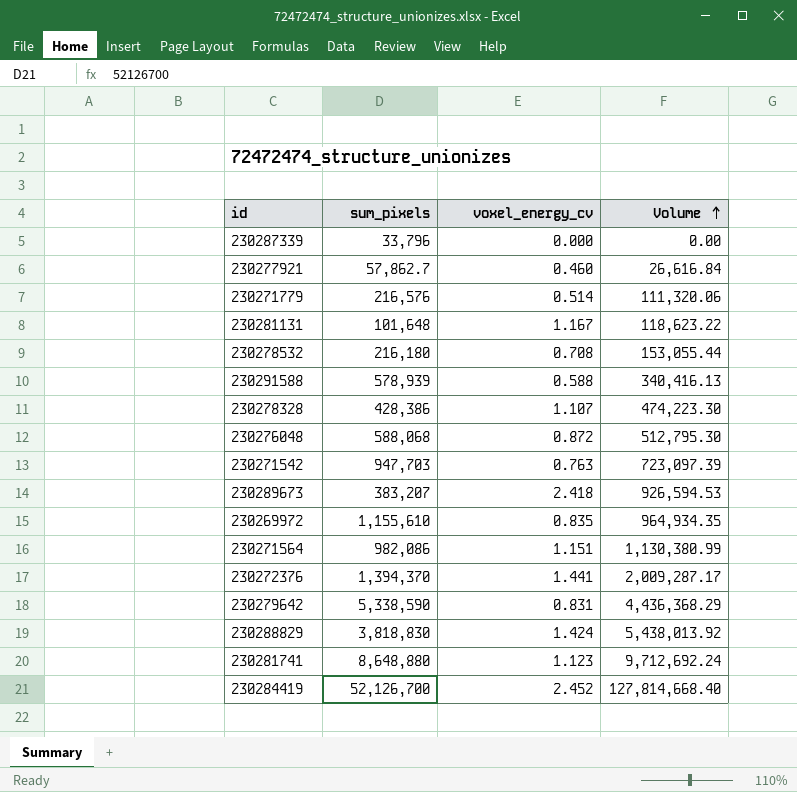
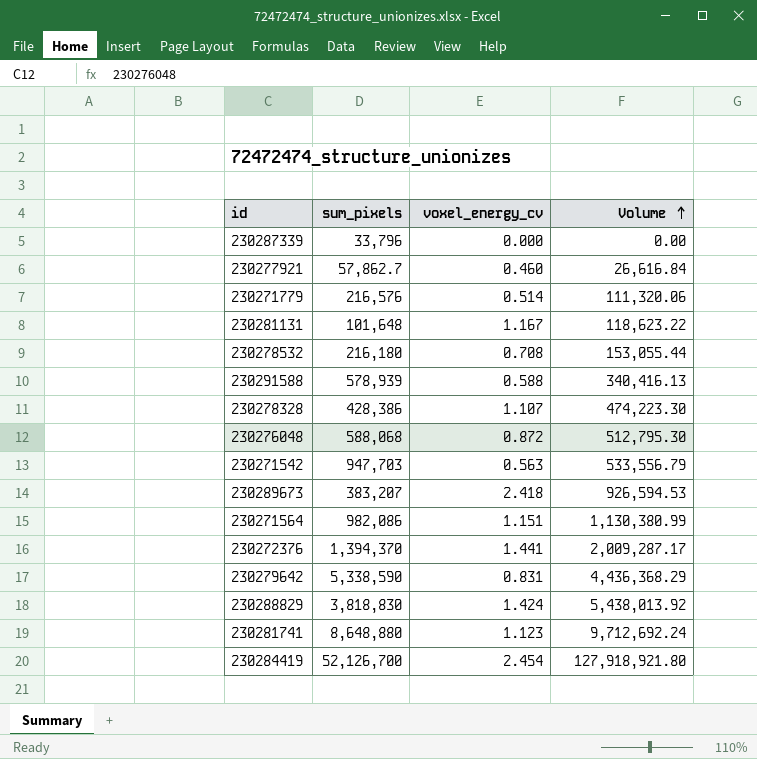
row 230269972: 1,155,610 | 0.835 | 964,934.35 -> none
230271542 | voxel_energy_cv: 0.763 -> 0.563
230271542 | Volume: 723,097.39 -> 533,556.79
230284419 | voxel_energy_cv: 2.452 -> 2.454
230284419 | Volume: 127,814,668.40 -> 127,918,921.80

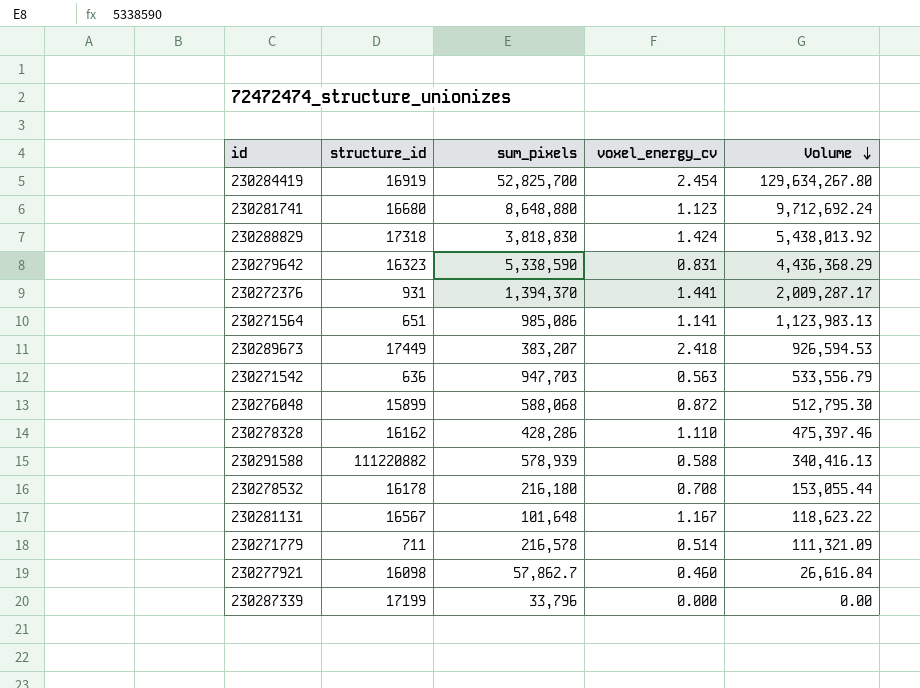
row order: Volume ascending -> Volume descending
column structure_id | position: none -> 2
230284419 | sum_pixels: 52,126,700 -> 52,825,700
230284419 | Volume: 127,918,921.80 -> 129,634,267.80
230271564 | sum_pixels: 982,086 -> 985,086
230271564 | voxel_energy_cv: 1.151 -> 1.141
230271564 | Volume: 1,130,380.99 -> 1,123,983.13
230278328 | sum_pixels: 428,386 -> 428,286
230278328 | voxel_energy_cv: 1.107 -> 1.110
230278328 | Volume: 474,223.30 -> 475,397.46
230271779 | sum_pixels: 216,576 -> 216,578
230271779 | Volume: 111,320.06 -> 111,321.09

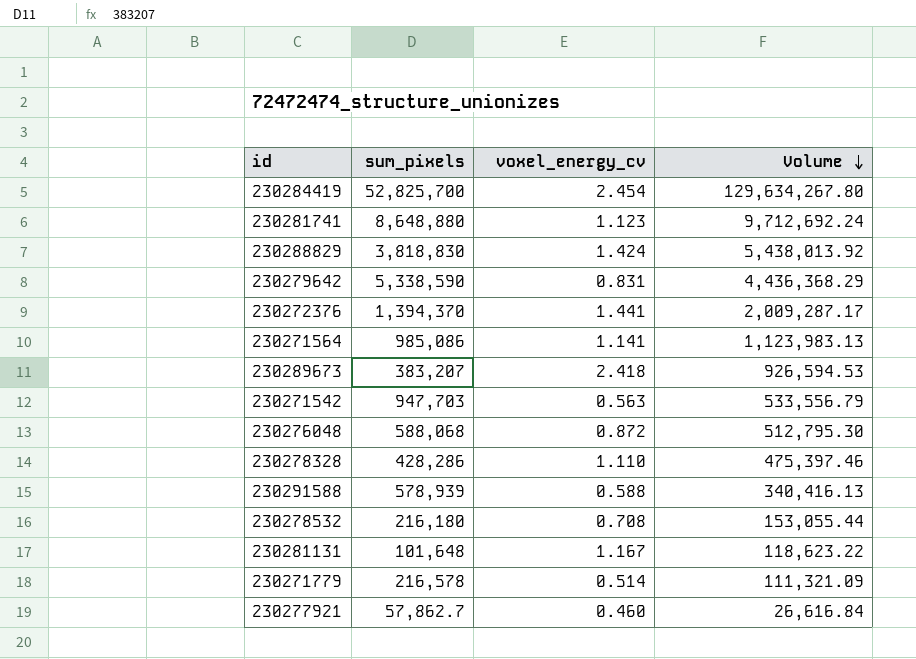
column structure_id | position: 2 -> none
row 230287339: 17199 | 33,796 | 0.000 | 0.00 -> none

